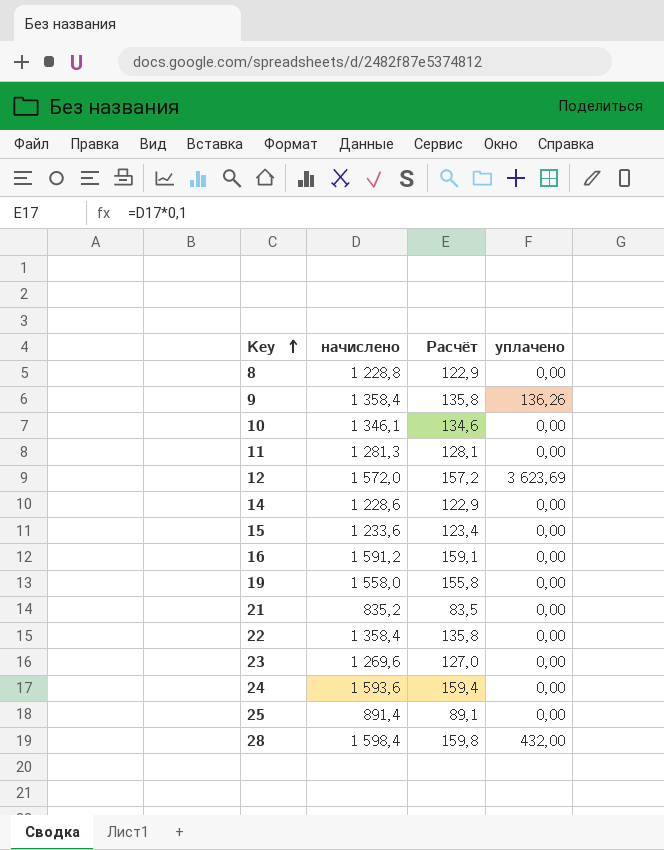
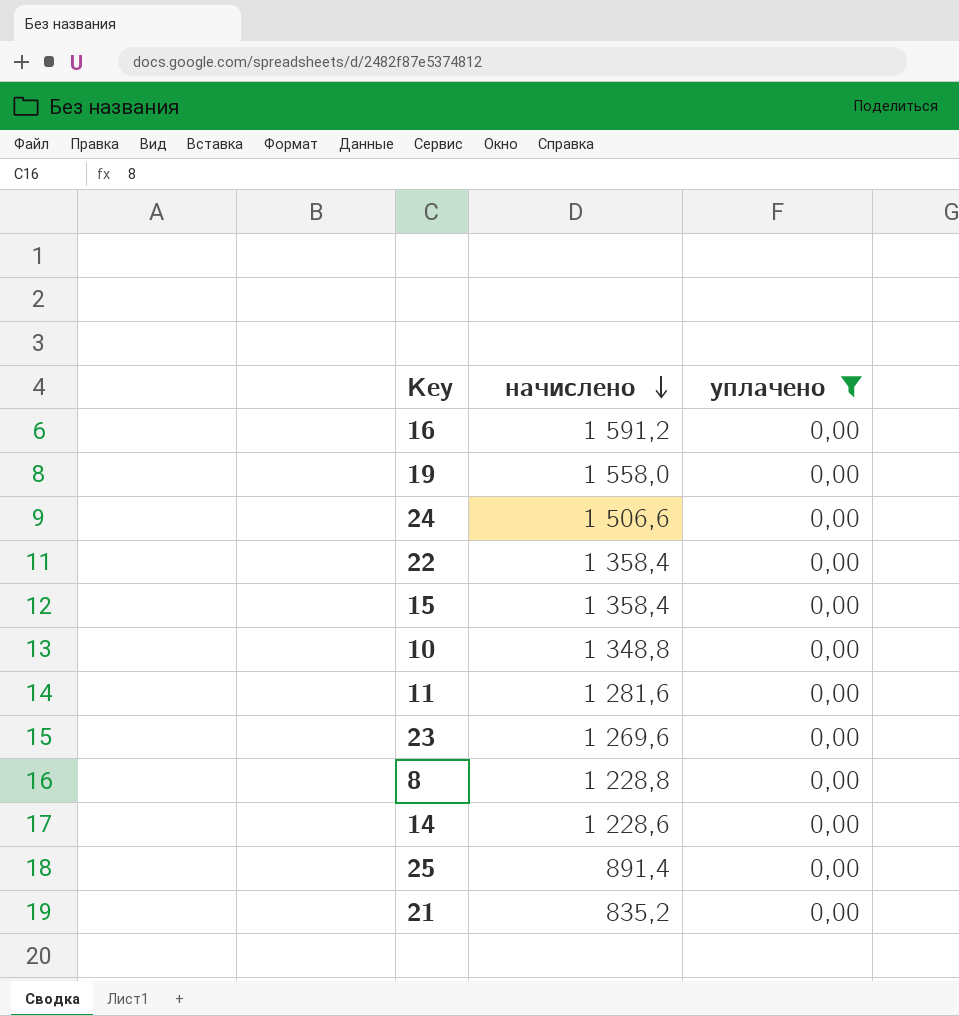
filter: none -> уплачено = 0,00
row order: Key ascending -> начислено descending
column Расчёт | formula: [начислено] * 0,1 -> none
24 | начислено: 1 593,6 -> 1 506,6
15 | начислено: 1 233,6 -> 1 358,4
10 | начислено: 1 346,1 -> 1 348,8
11 | начислено: 1 281,3 -> 1 281,6

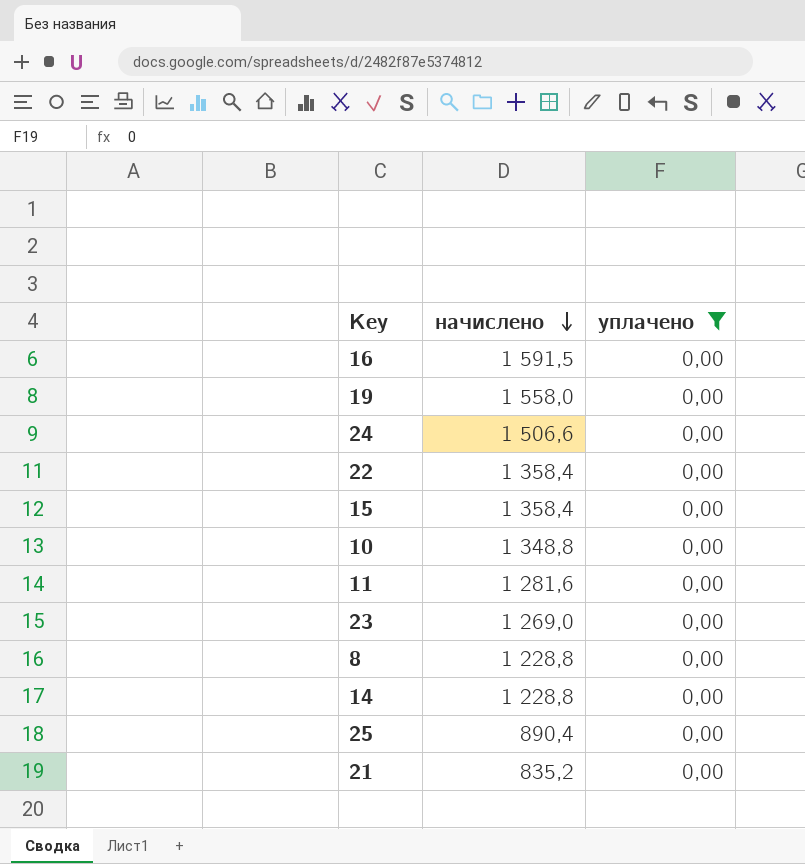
16 | начислено: 1 591,2 -> 1 591,5
23 | начислено: 1 269,6 -> 1 269,0
14 | начислено: 1 228,6 -> 1 228,8
25 | начислено: 891,4 -> 890,4

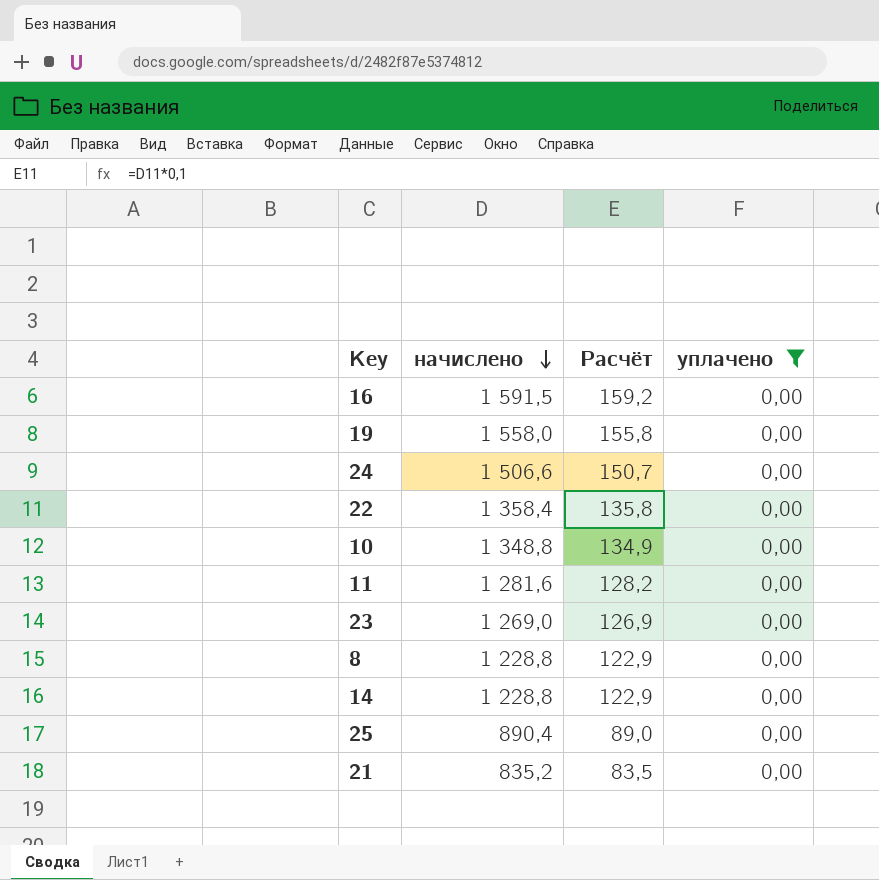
column Расчёт | formula: none -> [начислено] * 0,1
row 15: 1 358,4 | 0,00 -> none

